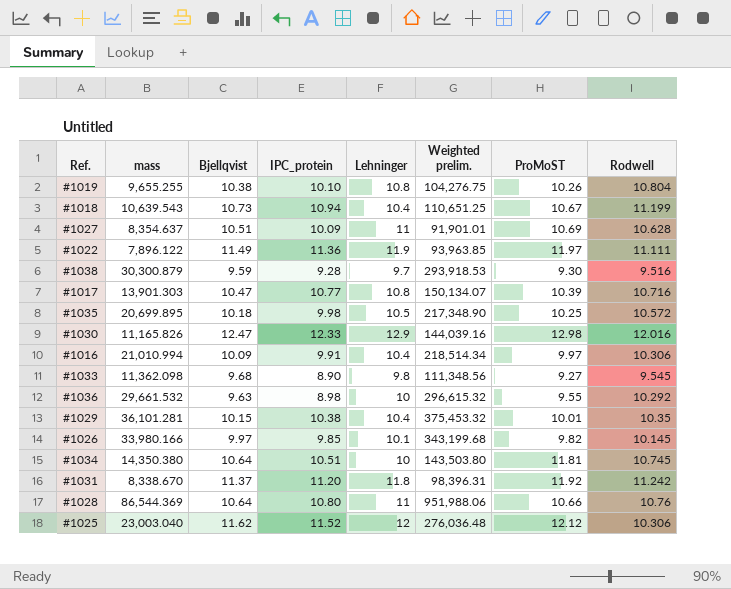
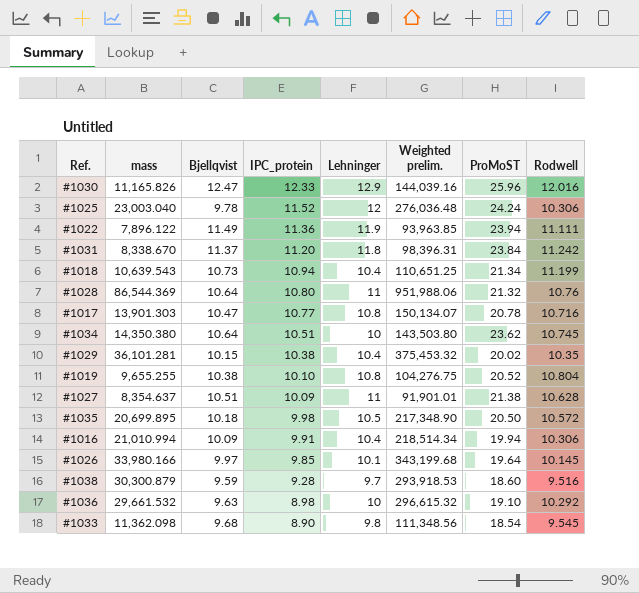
row order: none -> IPC_protein descending
#1030 | ProMoST: 12.98 -> 25.96
#1025 | Bjellqvist: 11.62 -> 9.78
#1025 | ProMoST: 12.12 -> 24.24
#1022 | ProMoST: 11.97 -> 23.94
#1031 | ProMoST: 11.92 -> 23.84
#1018 | ProMoST: 10.67 -> 21.34
#1028 | ProMoST: 10.66 -> 21.32
#1017 | ProMoST: 10.39 -> 20.78
#1034 | ProMoST: 11.81 -> 23.62
#1029 | ProMoST: 10.01 -> 20.02
#1019 | ProMoST: 10.26 -> 20.52
#1027 | ProMoST: 10.69 -> 21.38
#1035 | ProMoST: 10.25 -> 20.50
#1016 | ProMoST: 9.97 -> 19.94
#1026 | ProMoST: 9.82 -> 19.64
#1038 | ProMoST: 9.30 -> 18.60
#1036 | ProMoST: 9.55 -> 19.10
#1033 | ProMoST: 9.27 -> 18.54

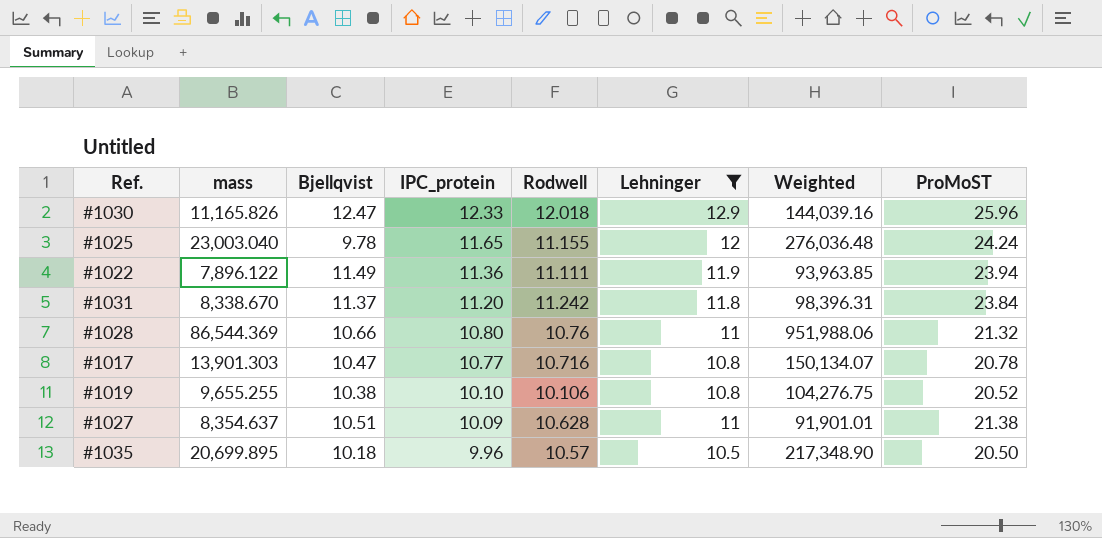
filter: none -> Lehninger >= 10.5
column Rodwell | position: 8 -> 5
column name: Weighted prelim. -> Weighted
#1030 | Rodwell: 12.016 -> 12.018
#1025 | IPC_protein: 11.52 -> 11.65
#1025 | Rodwell: 10.306 -> 11.155
#1028 | Bjellqvist: 10.64 -> 10.66
#1019 | Rodwell: 10.804 -> 10.106
#1035 | IPC_protein: 9.98 -> 9.96
#1035 | Rodwell: 10.572 -> 10.57

